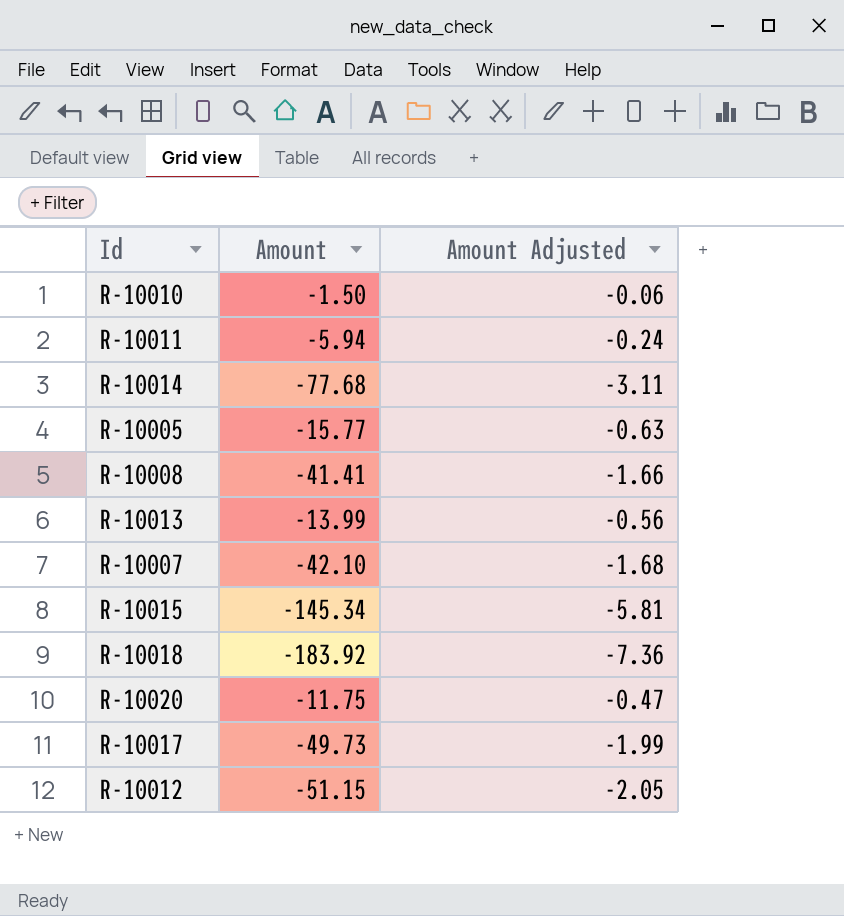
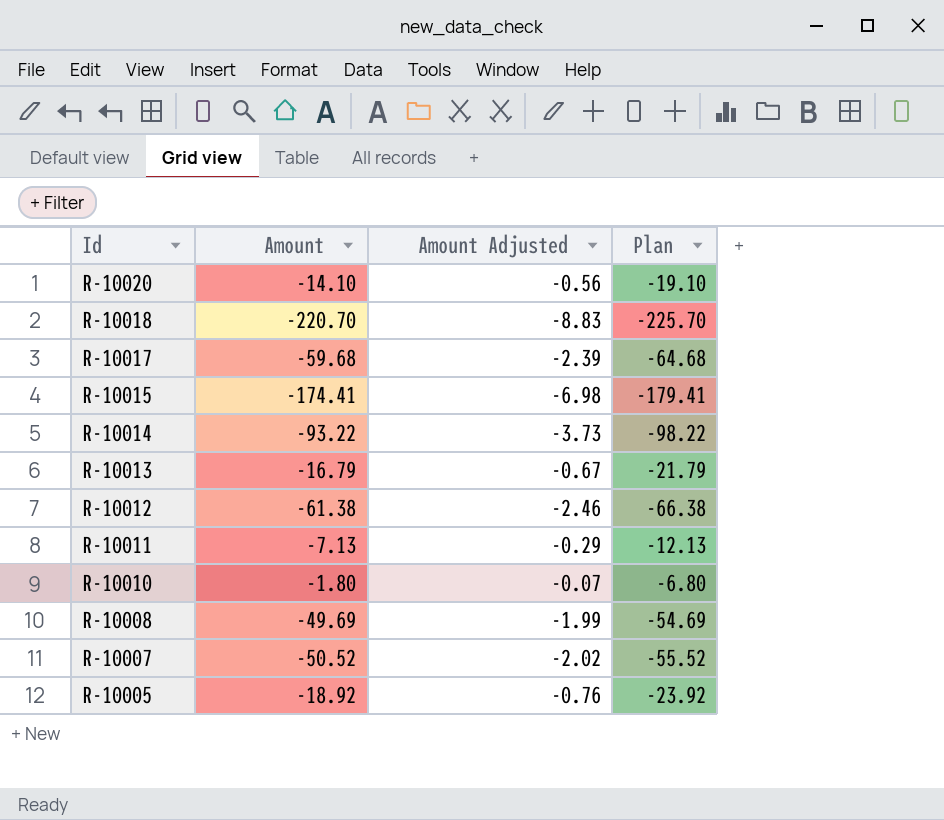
row order: none -> Id descending
column Plan | formula: none -> [Amount] - 5
R-10020 | Amount: -11.75 -> -14.10
R-10020 | Amount Adjusted: -0.47 -> -0.56
R-10018 | Amount: -183.92 -> -220.70
R-10018 | Amount Adjusted: -7.36 -> -8.83
R-10017 | Amount: -49.73 -> -59.68
R-10017 | Amount Adjusted: -1.99 -> -2.39
R-10015 | Amount: -145.34 -> -174.41
R-10015 | Amount Adjusted: -5.81 -> -6.98
R-10014 | Amount: -77.68 -> -93.22
R-10014 | Amount Adjusted: -3.11 -> -3.73
R-10013 | Amount: -13.99 -> -16.79
R-10013 | Amount Adjusted: -0.56 -> -0.67
R-10012 | Amount: -51.15 -> -61.38
R-10012 | Amount Adjusted: -2.05 -> -2.46
R-10011 | Amount: -5.94 -> -7.13
R-10011 | Amount Adjusted: -0.24 -> -0.29
R-10010 | Amount: -1.50 -> -1.80
R-10010 | Amount Adjusted: -0.06 -> -0.07
R-10008 | Amount: -41.41 -> -49.69
R-10008 | Amount Adjusted: -1.66 -> -1.99
R-10007 | Amount: -42.10 -> -50.52
R-10007 | Amount Adjusted: -1.68 -> -2.02
R-10005 | Amount: -15.77 -> -18.92
R-10005 | Amount Adjusted: -0.63 -> -0.76

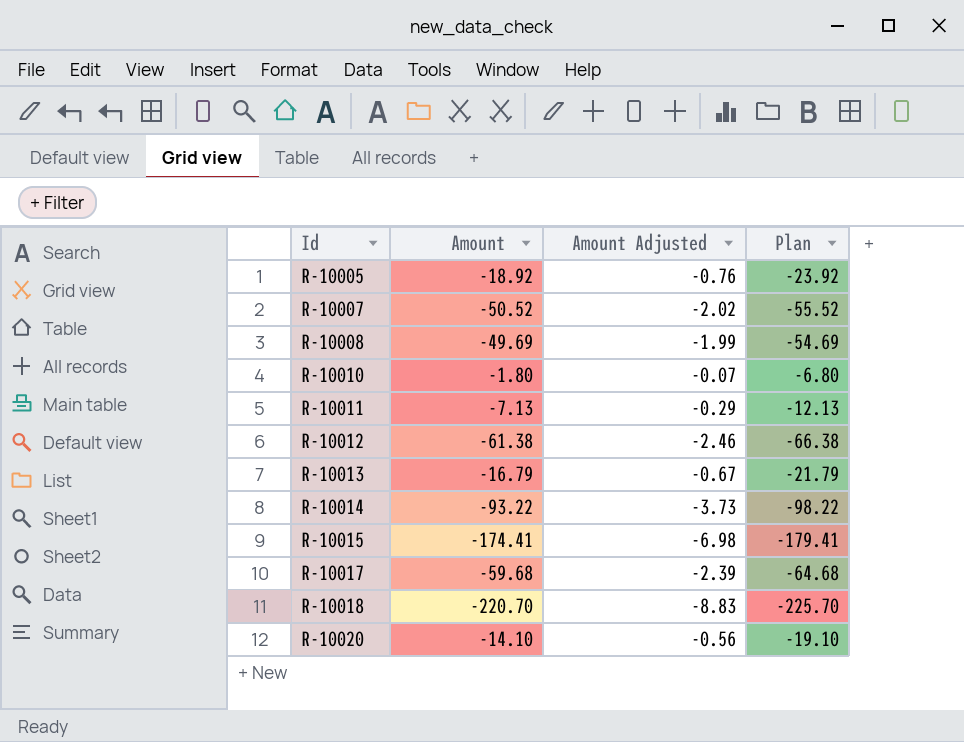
row order: Id descending -> Id ascending

